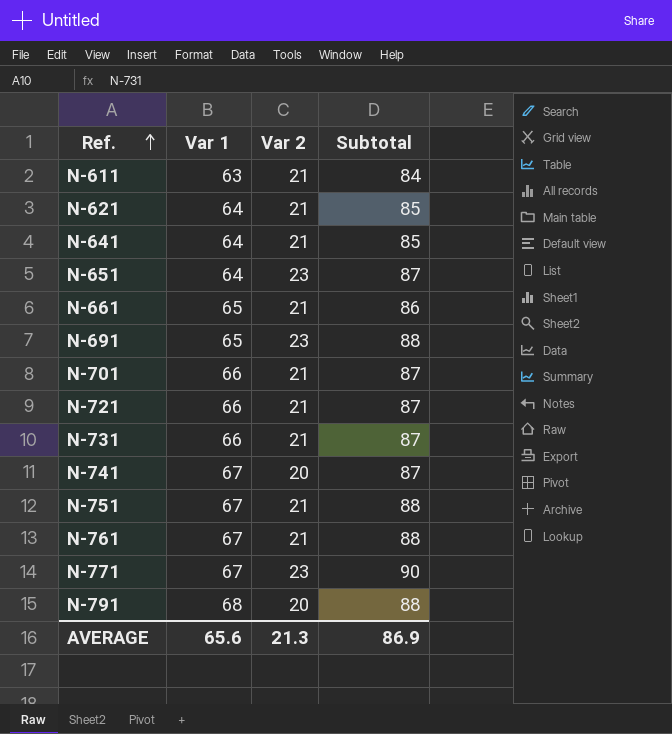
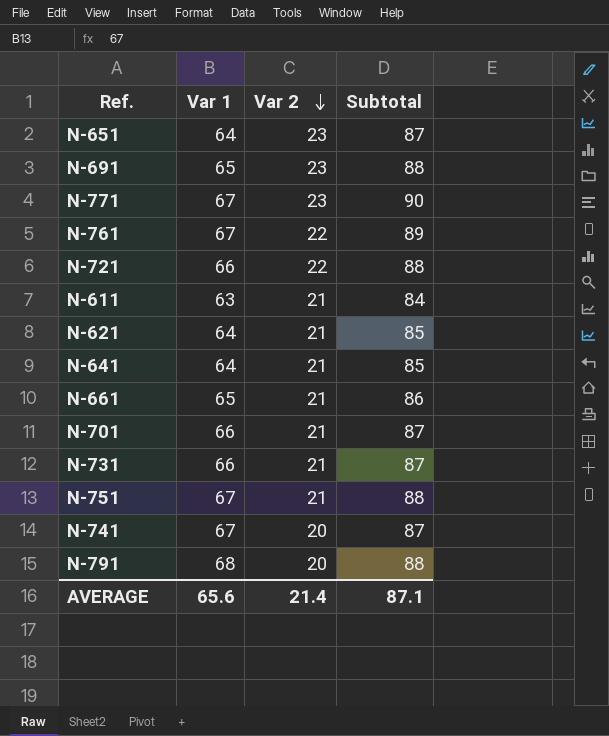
row order: Ref. ascending -> Var 2 descending
N-761 | Var 2: 21 -> 22
N-761 | Subtotal: 88 -> 89
N-721 | Var 2: 21 -> 22
N-721 | Subtotal: 87 -> 88
AVERAGE | Var 2: 21.3 -> 21.4
AVERAGE | Subtotal: 86.9 -> 87.1

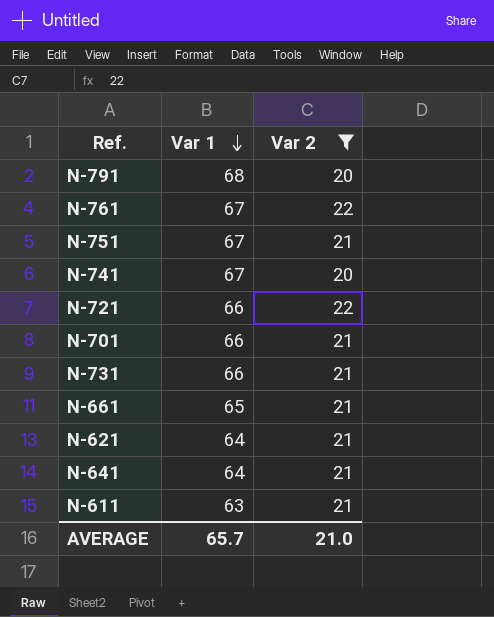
filter: none -> Var 2 != 23
row order: Var 2 descending -> Var 1 descending
column Subtotal | formula: [Var 1] + [Var 2] -> none
AVERAGE | Var 1: 65.6 -> 65.7
AVERAGE | Var 2: 21.4 -> 21.0

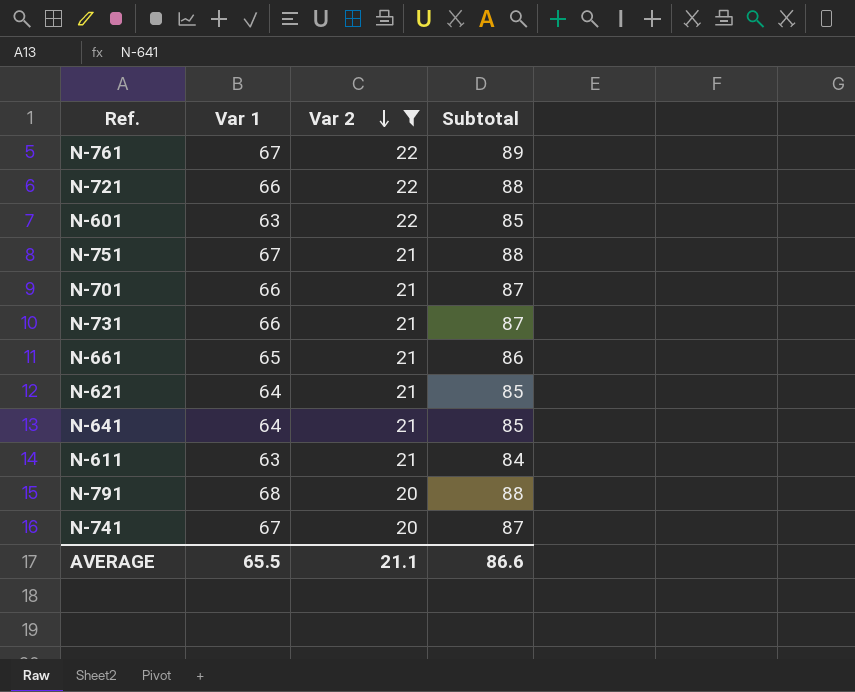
row order: Var 1 descending -> Var 2 descending
column Subtotal | formula: none -> [Var 1] + [Var 2]
row N-601: none -> 63 | 22 | 85
AVERAGE | Var 1: 65.7 -> 65.5
AVERAGE | Var 2: 21.0 -> 21.1

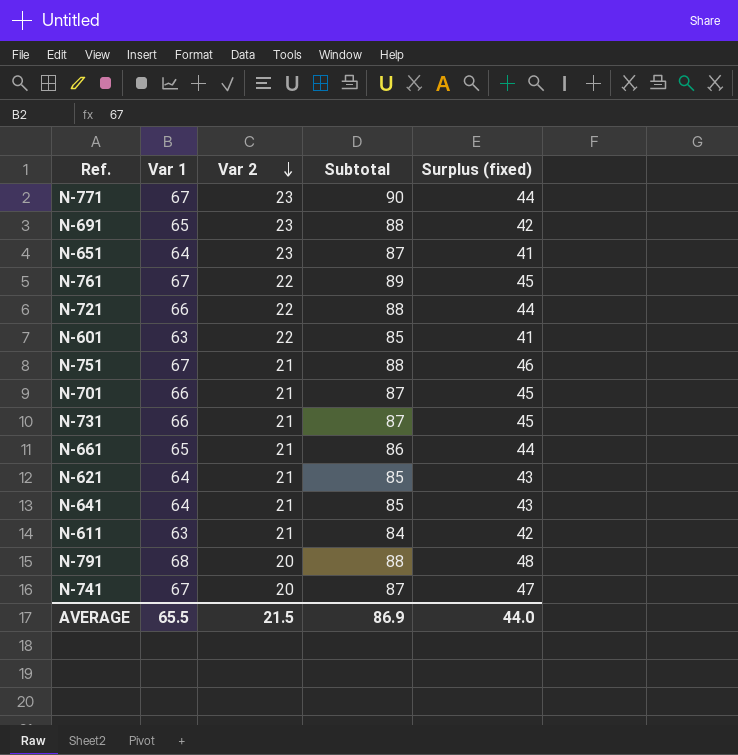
filter: Var 2 != 23 -> none
column Surplus (fixed) | formula: none -> [Var 1] - [Var 2]
AVERAGE | Var 2: 21.1 -> 21.5
AVERAGE | Subtotal: 86.6 -> 86.9

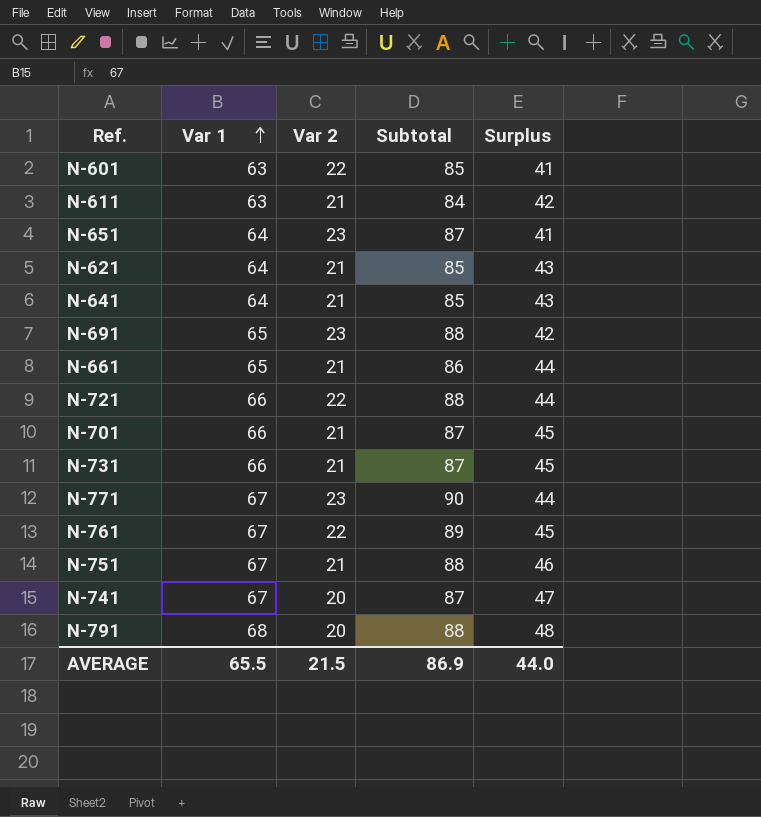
row order: Var 2 descending -> Var 1 ascending
column name: Surplus (fixed) -> Surplus

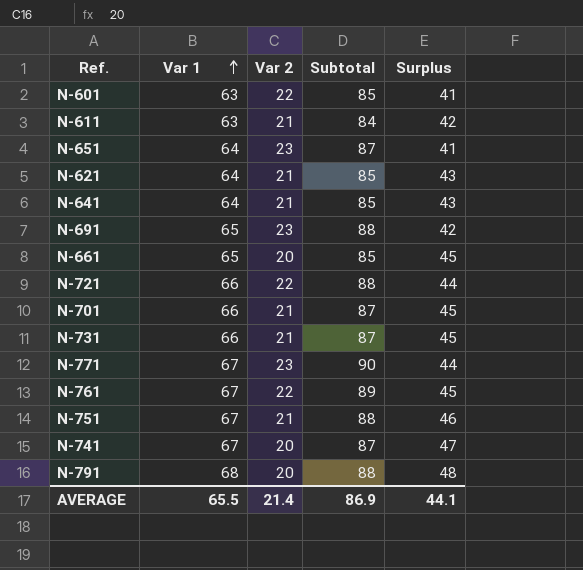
N-661 | Var 2: 21 -> 20
N-661 | Subtotal: 86 -> 85
N-661 | Surplus: 44 -> 45
AVERAGE | Var 2: 21.5 -> 21.4
AVERAGE | Surplus: 44.0 -> 44.1

